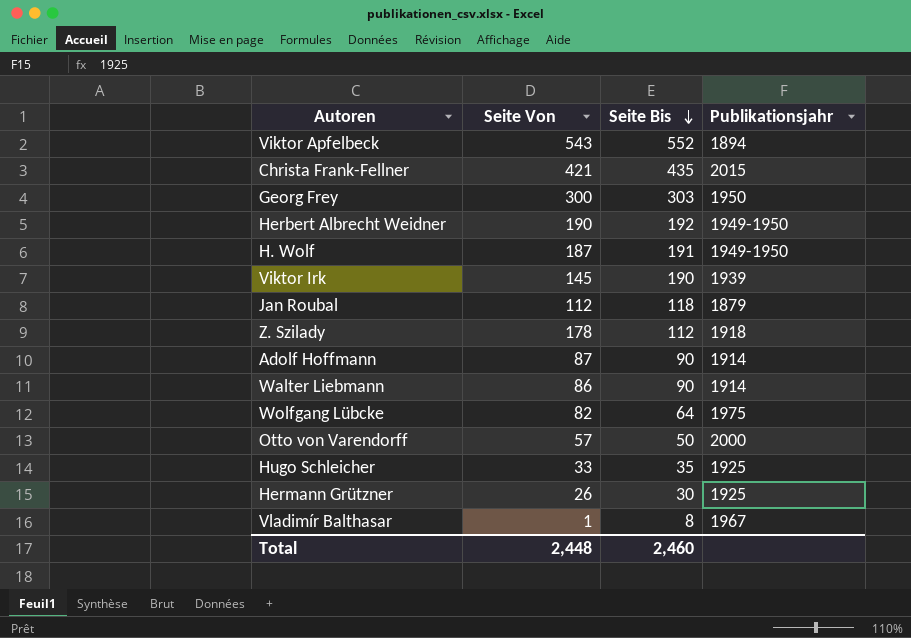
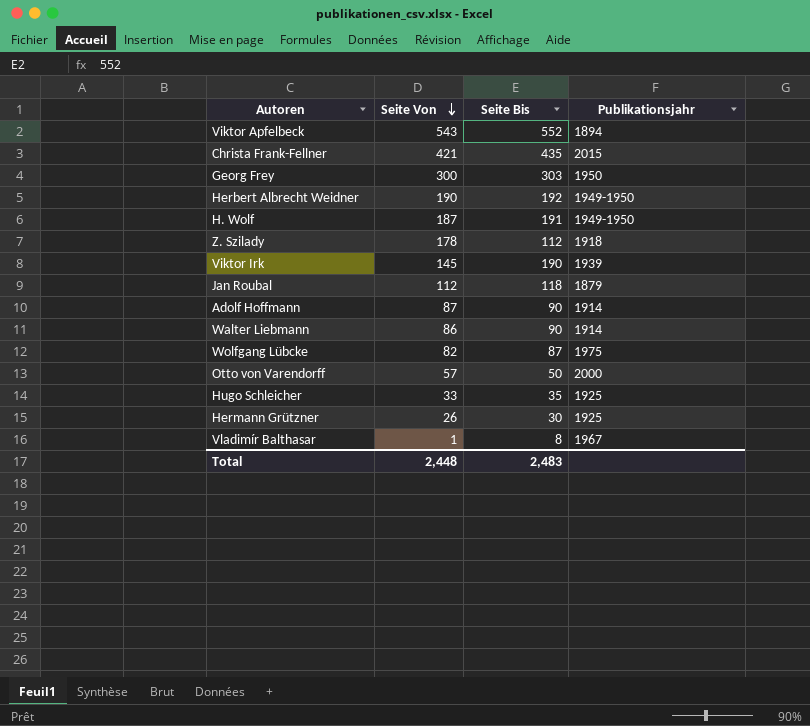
row order: Seite Bis descending -> Seite Von descending
Wolfgang Lübcke | Seite Bis: 64 -> 87
Total | Seite Bis: 2,460 -> 2,483

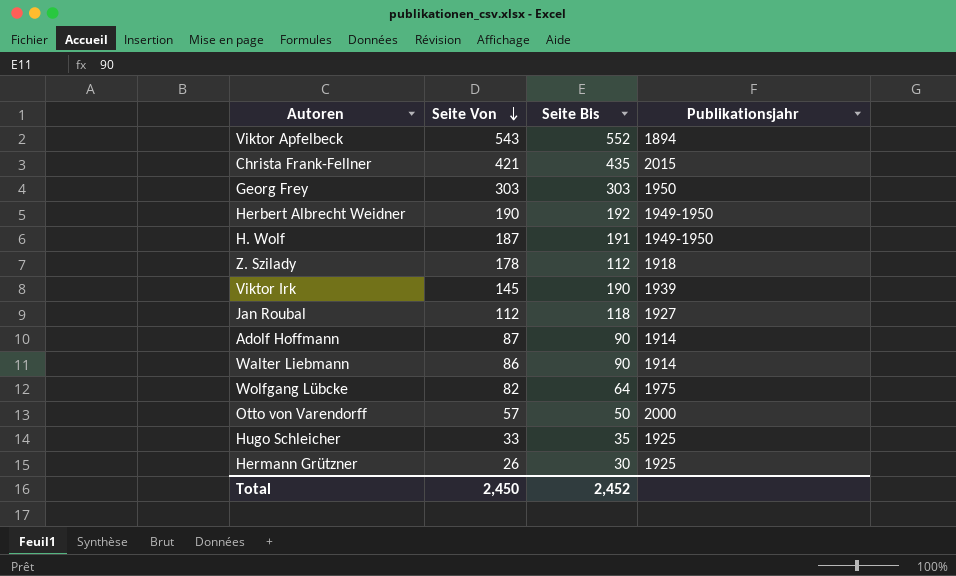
row Vladimír Balthasar: 1 | 8 | 1967 -> none
Georg Frey | Seite Von: 300 -> 303
Jan Roubal | Publikationsjahr: 1879 -> 1927
Wolfgang Lübcke | Seite Bis: 87 -> 64
Total | Seite Von: 2,448 -> 2,450
Total | Seite Bis: 2,483 -> 2,452

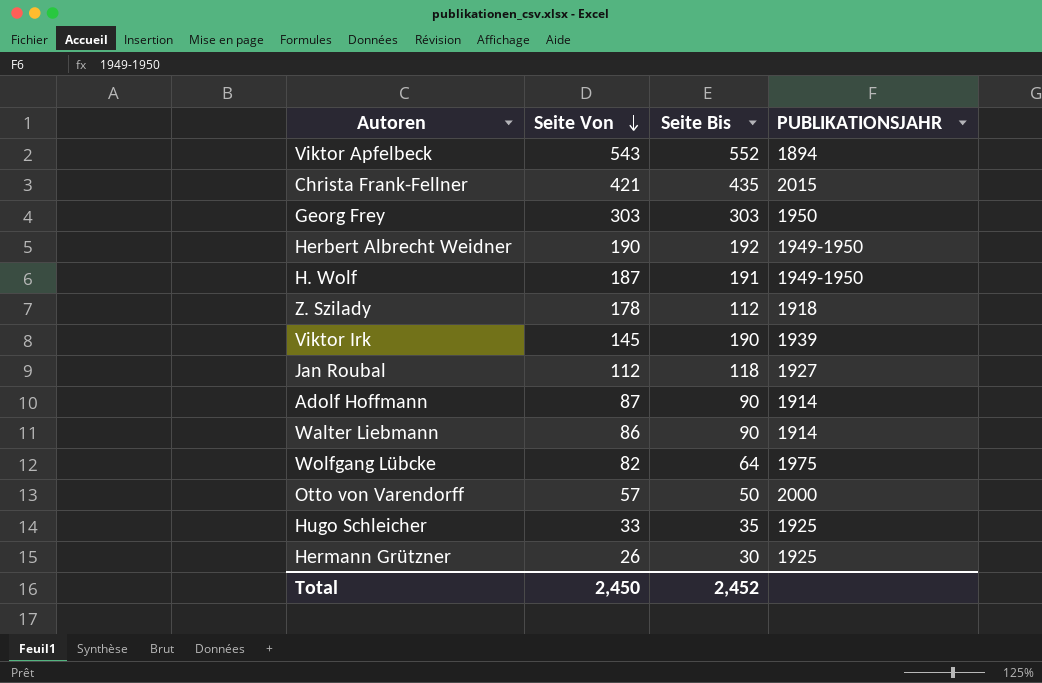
column name: Publikationsjahr -> PUBLIKATIONSJAHR

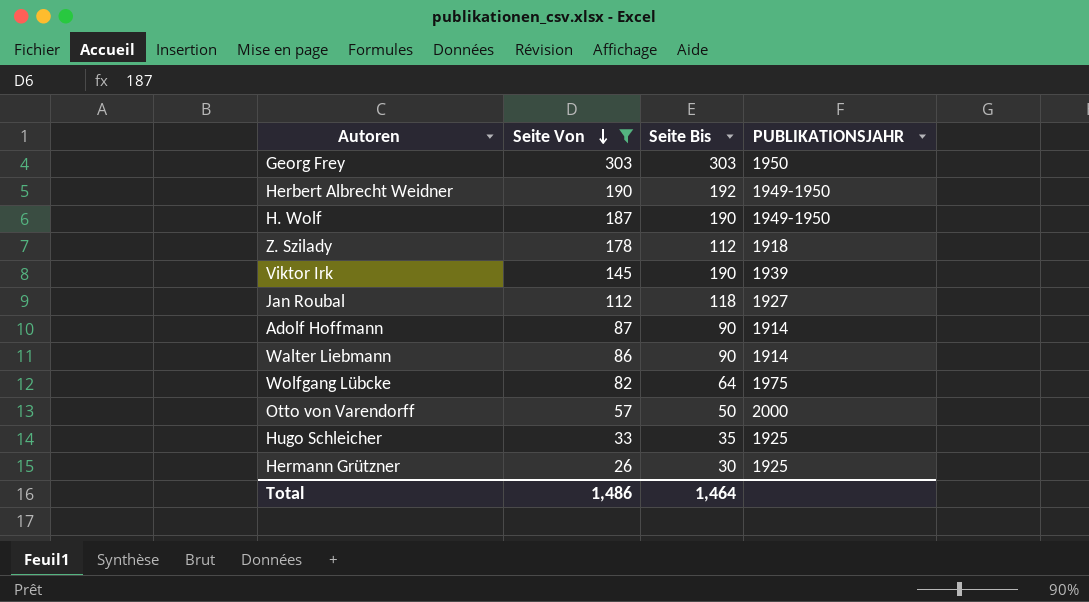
filter: none -> Seite Von <= 303
H. Wolf | Seite Bis: 191 -> 190
Total | Seite Von: 2,450 -> 1,486
Total | Seite Bis: 2,452 -> 1,464

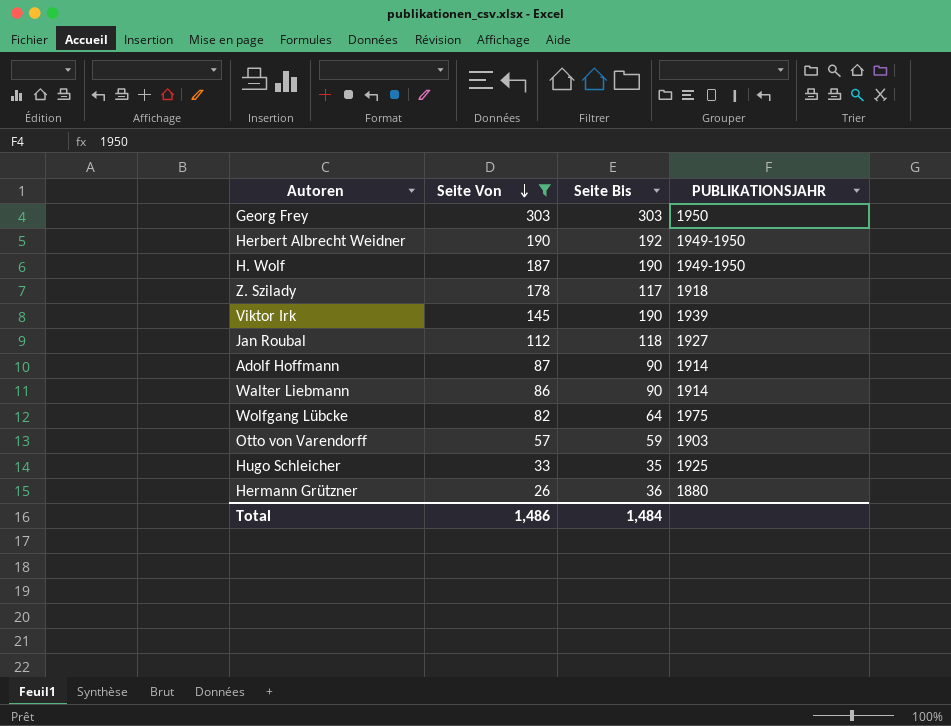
Z. Szilady | Seite Bis: 112 -> 117
Otto von Varendorff | Seite Bis: 50 -> 59
Otto von Varendorff | PUBLIKATIONSJAHR: 2000 -> 1903
Hermann Grützner | Seite Bis: 30 -> 36
Hermann Grützner | PUBLIKATIONSJAHR: 1925 -> 1880
Total | Seite Bis: 1,464 -> 1,484

